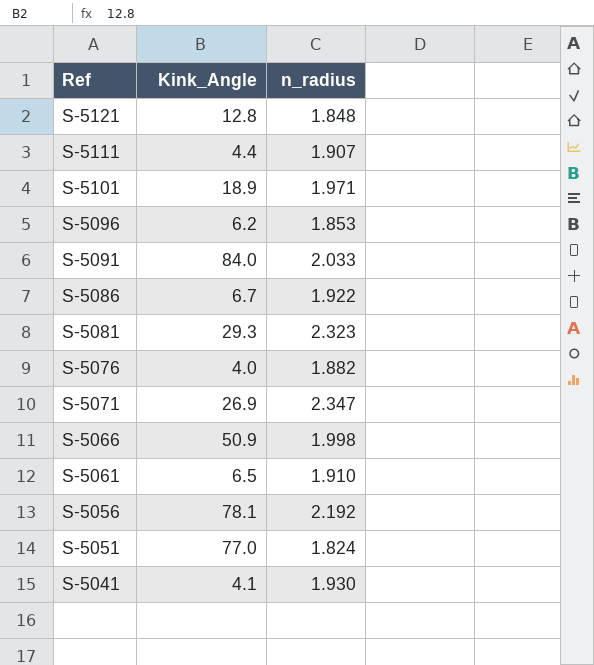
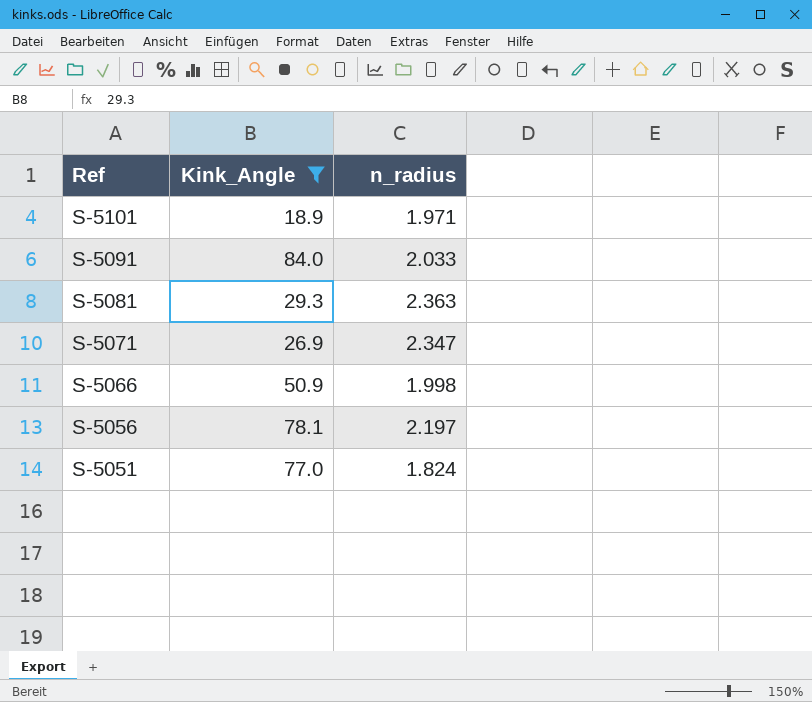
filter: none -> Kink_Angle >= 18.9
S-5081 | n_radius: 2.323 -> 2.363
S-5056 | n_radius: 2.192 -> 2.197

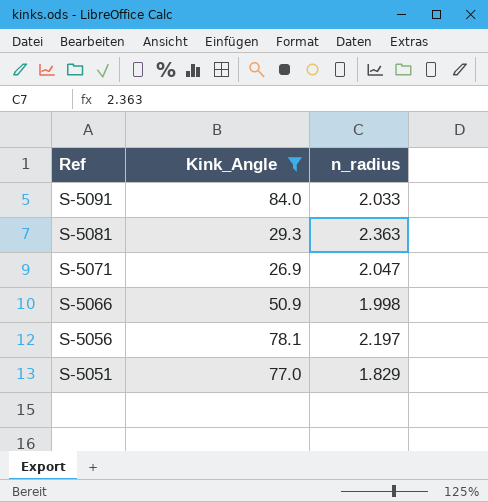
row S-5101: 18.9 | 1.971 -> none
S-5071 | n_radius: 2.347 -> 2.047
S-5051 | n_radius: 1.824 -> 1.829

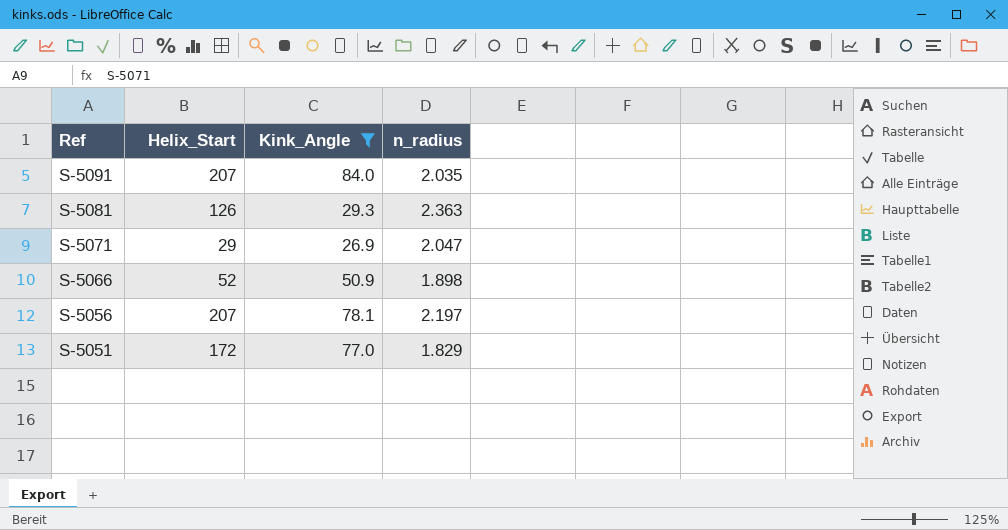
column Helix_Start | position: none -> 2
S-5091 | n_radius: 2.033 -> 2.035
S-5066 | n_radius: 1.998 -> 1.898

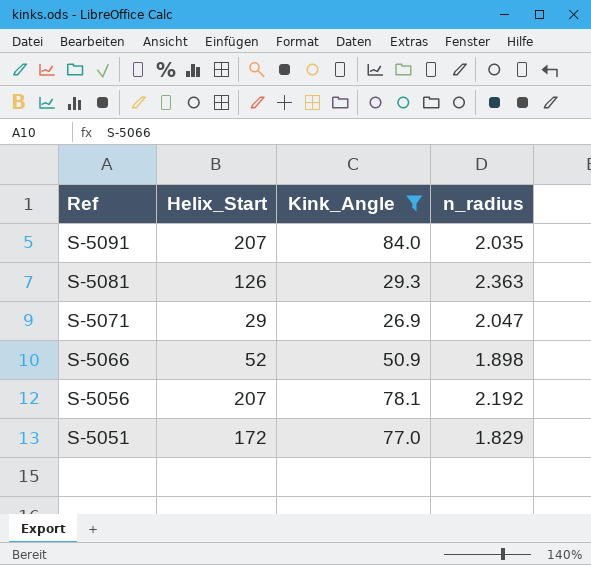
S-5056 | n_radius: 2.197 -> 2.192

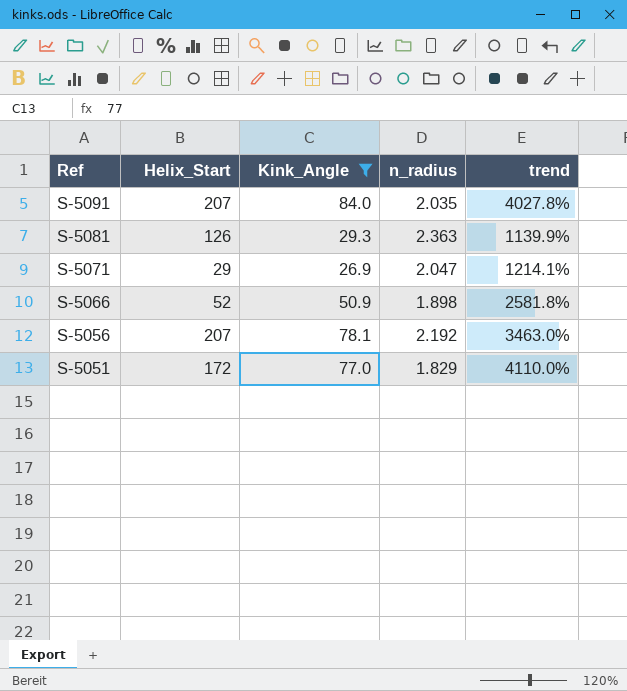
column trend | formula: none -> ([Kink_Angle] - [n_radius]) / [n_radius]

